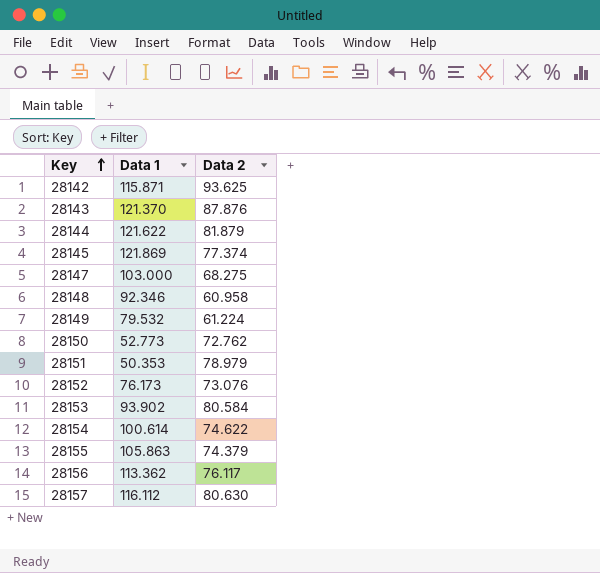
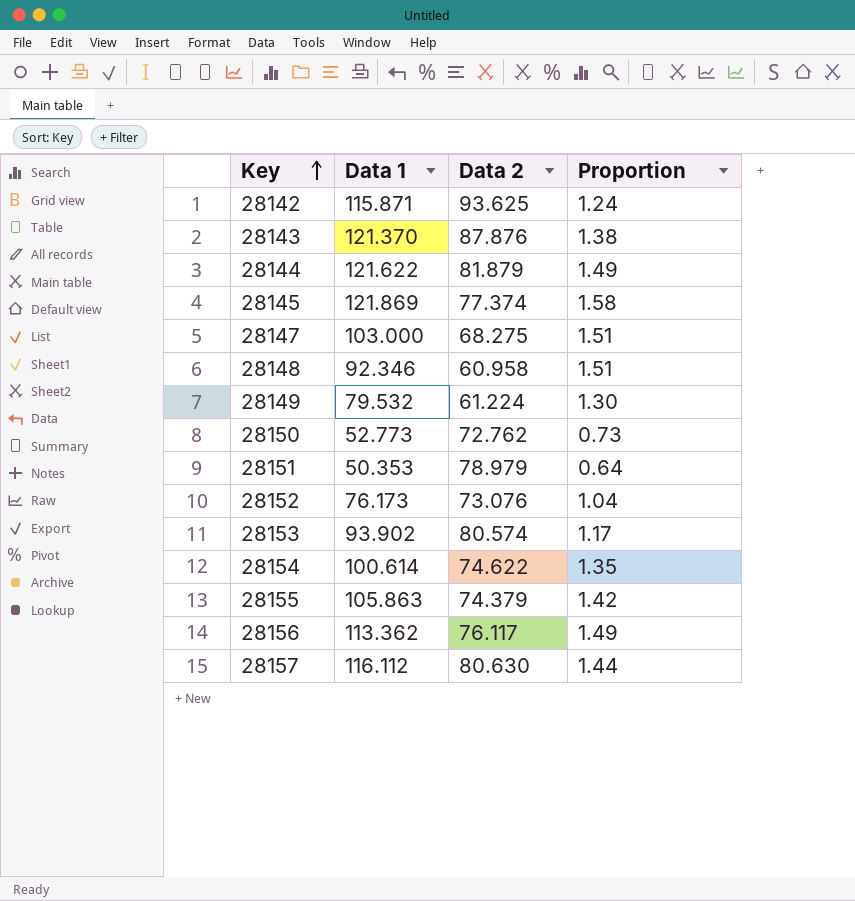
column Proportion | formula: none -> [Data 1] / [Data 2]
28153 | Data 2: 80.584 -> 80.574

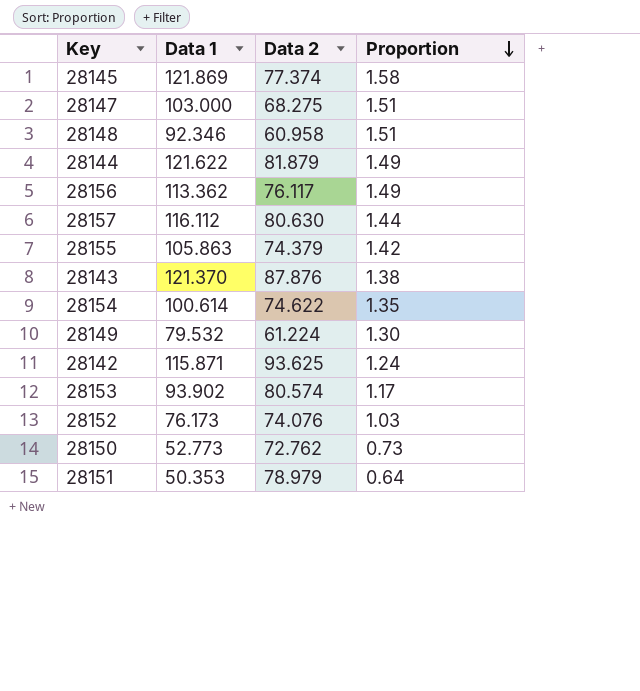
row order: Key ascending -> Proportion descending
28152 | Data 2: 73.076 -> 74.076
28152 | Proportion: 1.04 -> 1.03

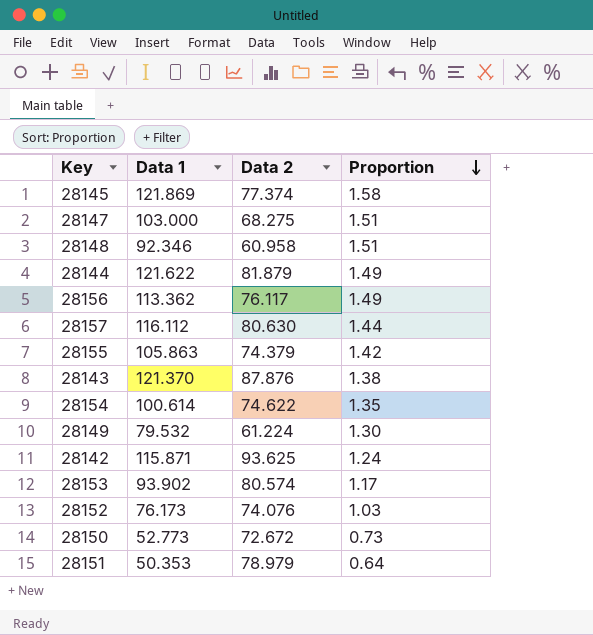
28150 | Data 2: 72.762 -> 72.672

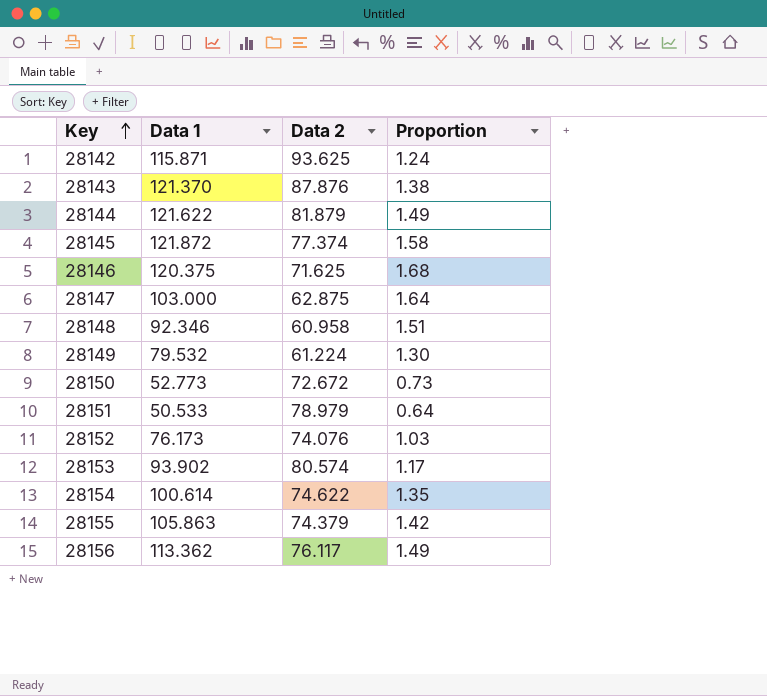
row order: Proportion descending -> Key ascending
row 28157: 116.112 | 80.630 | 1.44 -> none
28145 | Data 1: 121.869 -> 121.872
row 28146: none -> 120.375 | 71.625 | 1.68
28147 | Data 2: 68.275 -> 62.875
28147 | Proportion: 1.51 -> 1.64
28151 | Data 1: 50.353 -> 50.533

